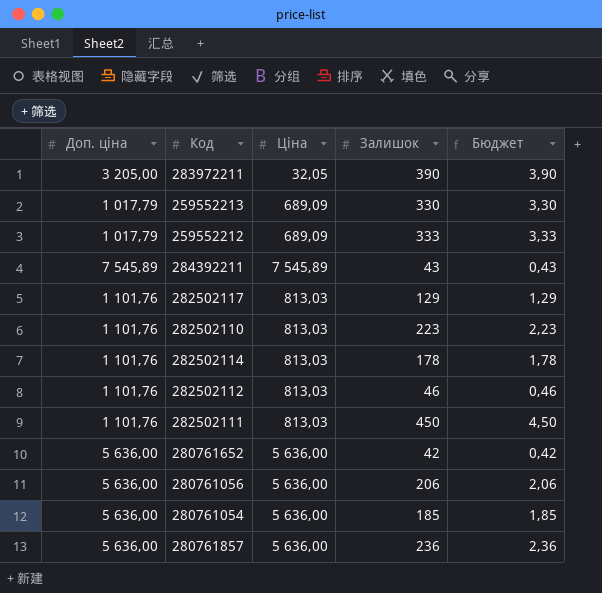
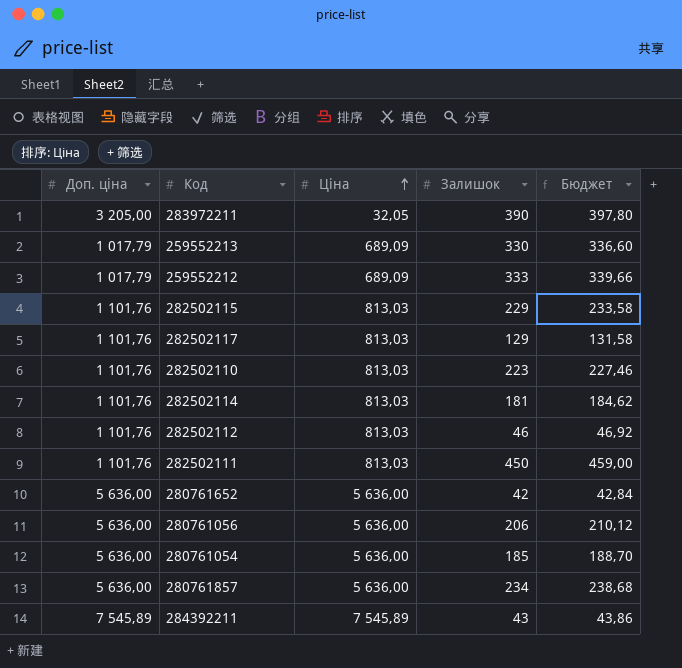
row order: none -> Ціна ascending
column Бюджет | formula: [Залишок] * 0,01 -> [Залишок] * 1,02
row 282502115: none -> 1 101,76 | 813,03 | 229 | 233,58
282502114 | Залишок: 178 -> 181
280761857 | Залишок: 236 -> 234

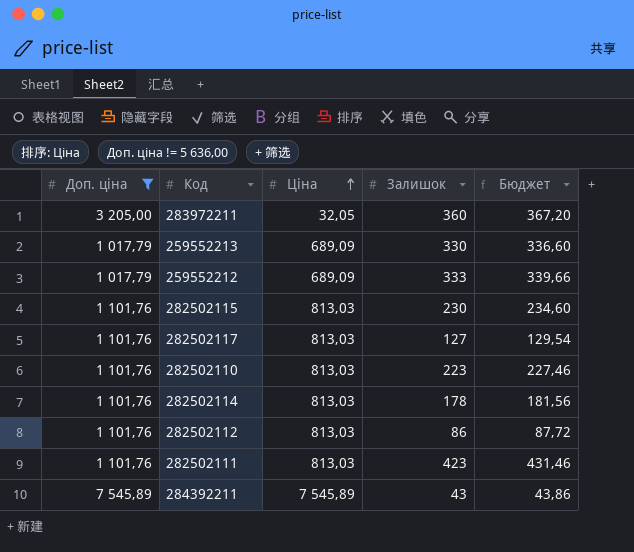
filter: none -> Доп. ціна != 5 636,00
283972211 | Залишок: 390 -> 360
283972211 | Бюджет: 397,80 -> 367,20
282502115 | Залишок: 229 -> 230
282502115 | Бюджет: 233,58 -> 234,60
282502117 | Залишок: 129 -> 127
282502117 | Бюджет: 131,58 -> 129,54
282502114 | Залишок: 181 -> 178
282502114 | Бюджет: 184,62 -> 181,56
282502112 | Залишок: 46 -> 86
282502112 | Бюджет: 46,92 -> 87,72
282502111 | Залишок: 450 -> 423
282502111 | Бюджет: 459,00 -> 431,46

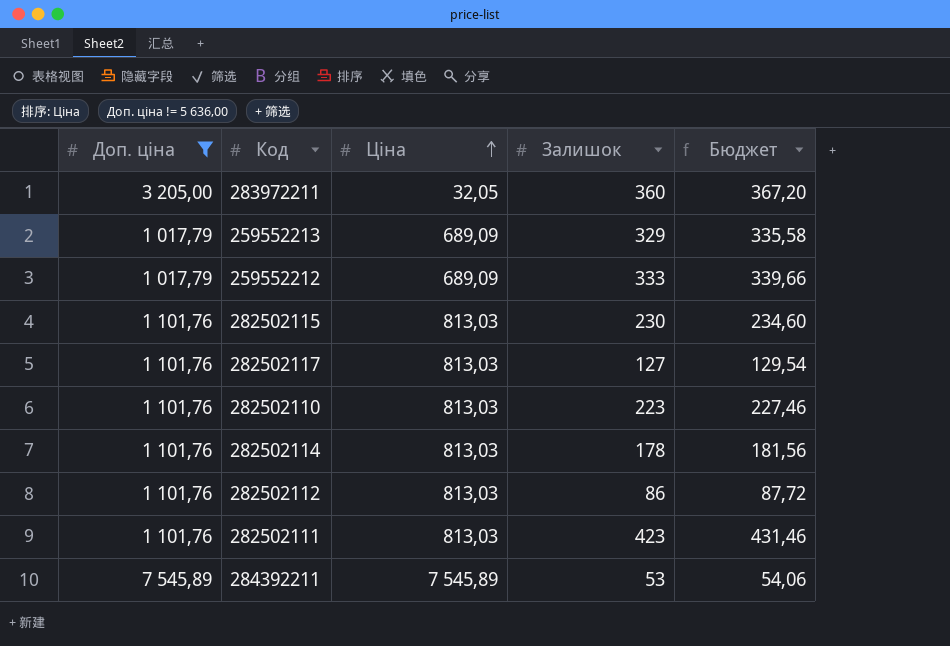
259552213 | Залишок: 330 -> 329
259552213 | Бюджет: 336,60 -> 335,58
284392211 | Залишок: 43 -> 53
284392211 | Бюджет: 43,86 -> 54,06

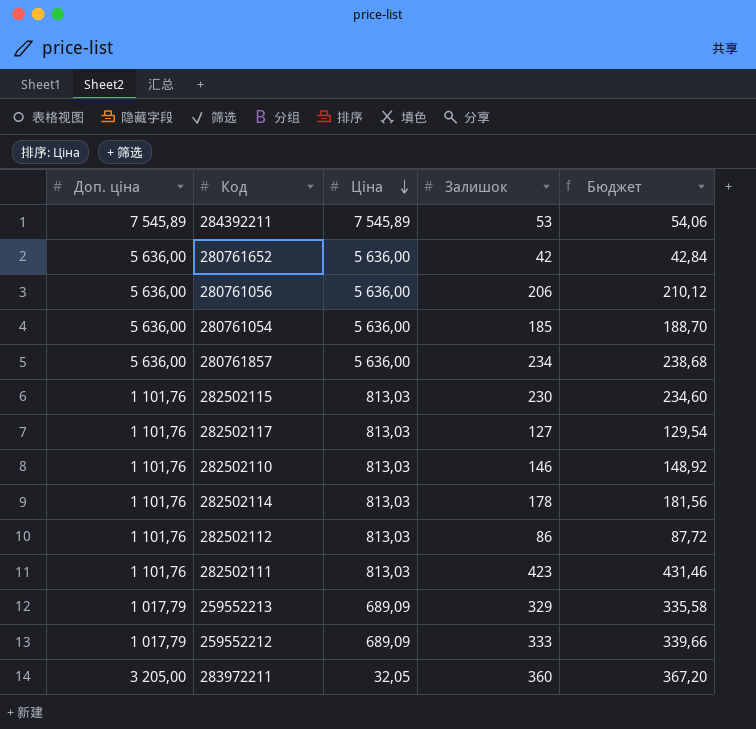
filter: Доп. ціна != 5 636,00 -> none
row order: Ціна ascending -> Ціна descending
282502110 | Залишок: 223 -> 146
282502110 | Бюджет: 227,46 -> 148,92

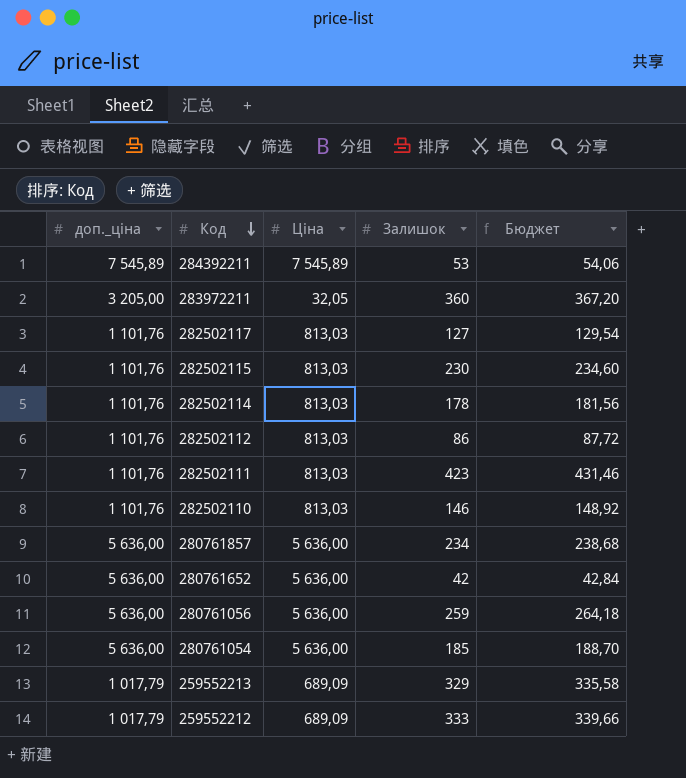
row order: Ціна descending -> Код descending
column name: Доп. ціна -> доп._ціна
280761056 | Залишок: 206 -> 259
280761056 | Бюджет: 210,12 -> 264,18

